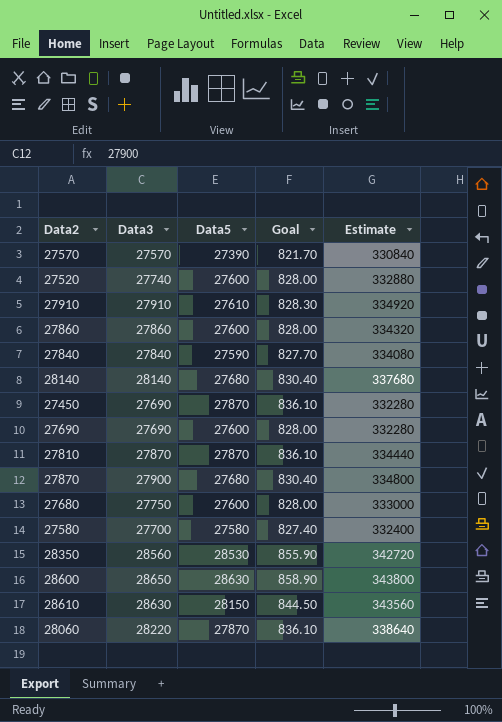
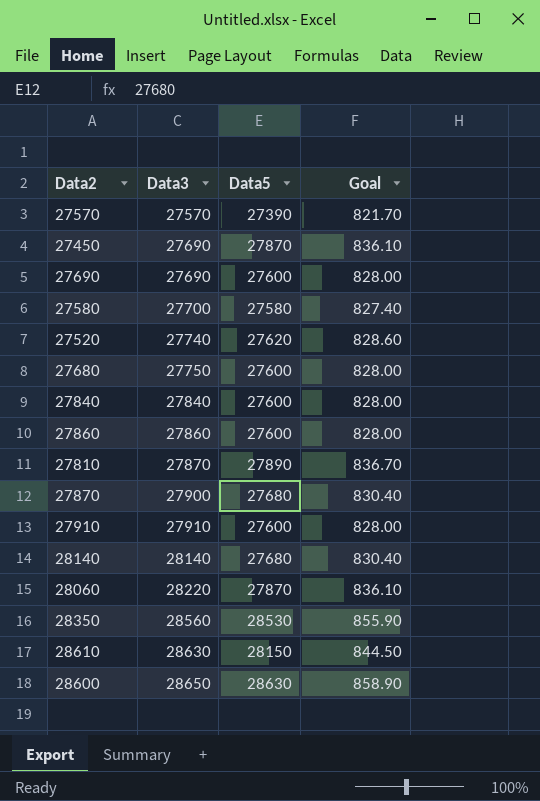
row order: none -> Data3 ascending
column Estimate | formula: [Data3] * 12 -> none
27520 | Data5: 27600 -> 27620
27520 | Goal: 828.00 -> 828.60
27840 | Data5: 27590 -> 27600
27840 | Goal: 827.70 -> 828.00
27810 | Data5: 27870 -> 27890
27810 | Goal: 836.10 -> 836.70
27910 | Data5: 27610 -> 27600
27910 | Goal: 828.30 -> 828.00

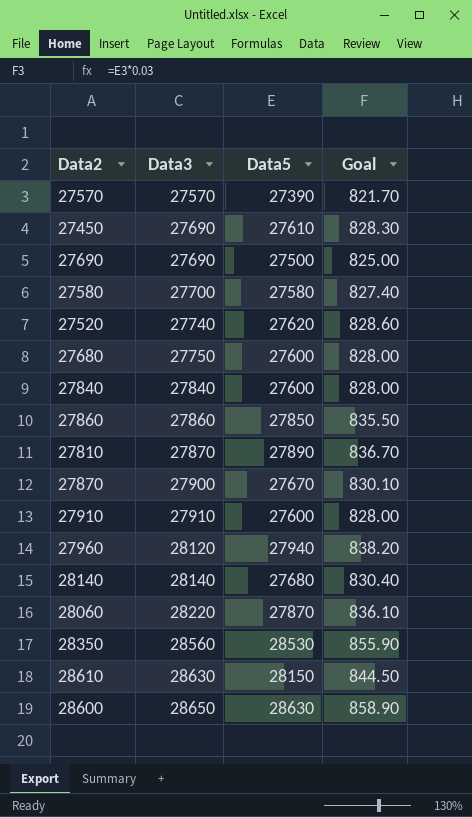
27450 | Data5: 27870 -> 27610
27450 | Goal: 836.10 -> 828.30
27690 | Data5: 27600 -> 27500
27690 | Goal: 828.00 -> 825.00
27860 | Data5: 27600 -> 27850
27860 | Goal: 828.00 -> 835.50
27870 | Data5: 27680 -> 27670
27870 | Goal: 830.40 -> 830.10
row 27960: none -> 28120 | 27940 | 838.20

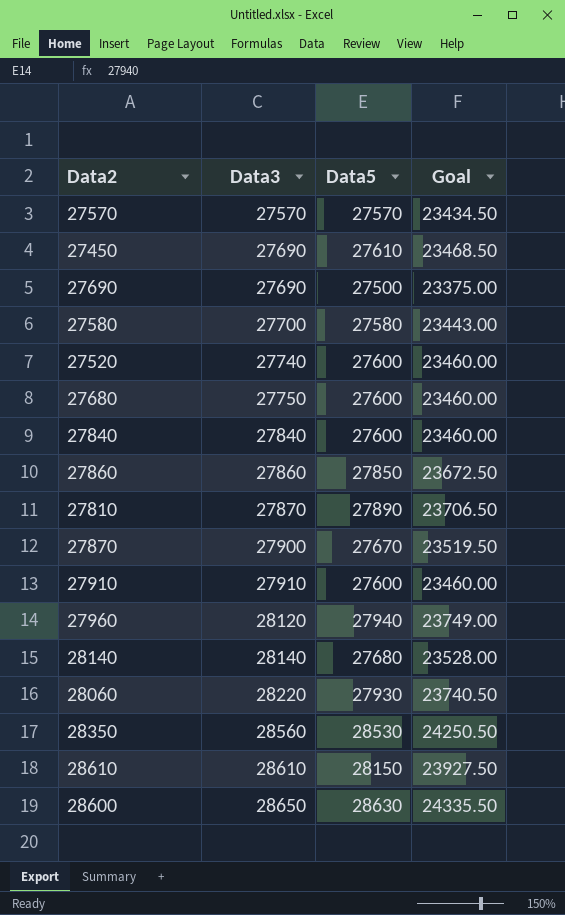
column Goal | formula: [Data5] * 0.03 -> [Data5] * 0.85
27570 | Data5: 27390 -> 27570
27520 | Data5: 27620 -> 27600
28060 | Data5: 27870 -> 27930
28610 | Data3: 28630 -> 28610

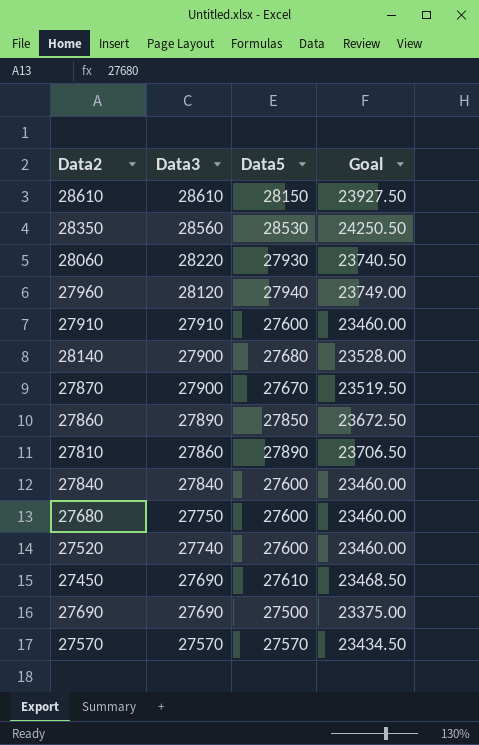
row order: Data3 ascending -> Data3 descending
row 27580: 27700 | 27580 | 23443.00 -> none
row 28600: 28650 | 28630 | 24335.50 -> none
28140 | Data3: 28140 -> 27900
27860 | Data3: 27860 -> 27890
27810 | Data3: 27870 -> 27860

